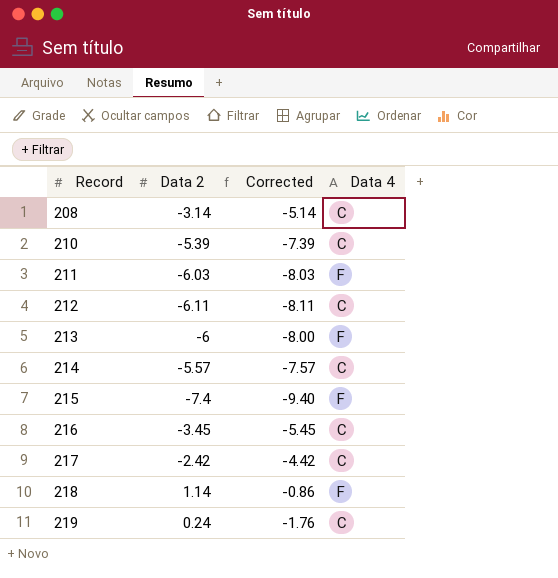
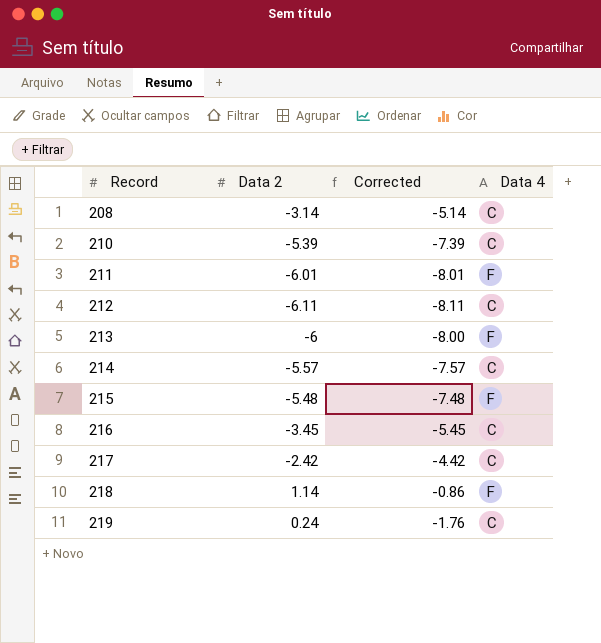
211 | Data 2: -6.03 -> -6.01
211 | Corrected: -8.03 -> -8.01
215 | Data 2: -7.4 -> -5.48
215 | Corrected: -9.40 -> -7.48

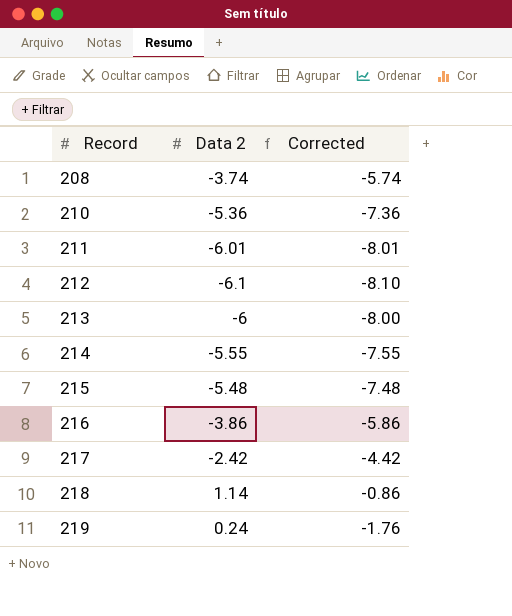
column Data 4 | position: 4 -> none
208 | Data 2: -3.14 -> -3.74
208 | Corrected: -5.14 -> -5.74
210 | Data 2: -5.39 -> -5.36
210 | Corrected: -7.39 -> -7.36
212 | Data 2: -6.11 -> -6.1
212 | Corrected: -8.11 -> -8.10
214 | Data 2: -5.57 -> -5.55
214 | Corrected: -7.57 -> -7.55
216 | Data 2: -3.45 -> -3.86
216 | Corrected: -5.45 -> -5.86

